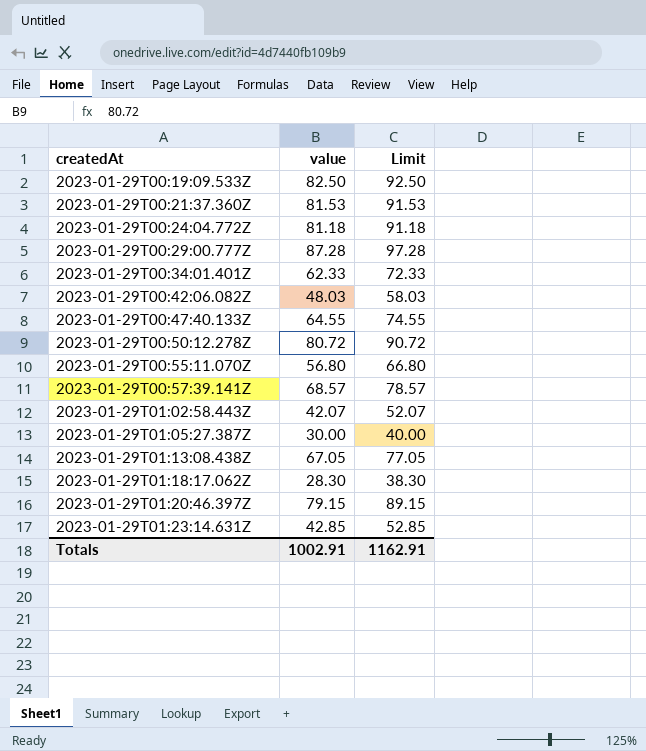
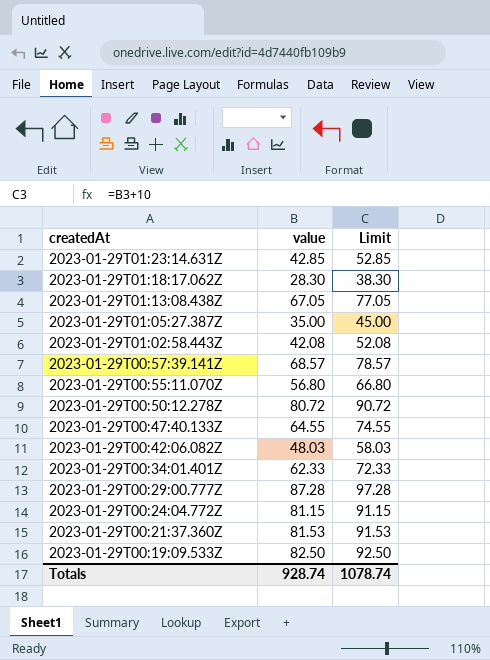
row order: createdAt ascending -> createdAt descending
row 2023-01-29T01:20:46.397Z: 79.15 | 89.15 -> none
2023-01-29T01:05:27.387Z | value: 30.00 -> 35.00
2023-01-29T01:05:27.387Z | Limit: 40.00 -> 45.00
2023-01-29T01:02:58.443Z | value: 42.07 -> 42.08
2023-01-29T01:02:58.443Z | Limit: 52.07 -> 52.08
2023-01-29T00:24:04.772Z | value: 81.18 -> 81.15
2023-01-29T00:24:04.772Z | Limit: 91.18 -> 91.15
Totals | value: 1002.91 -> 928.74
Totals | Limit: 1162.91 -> 1078.74

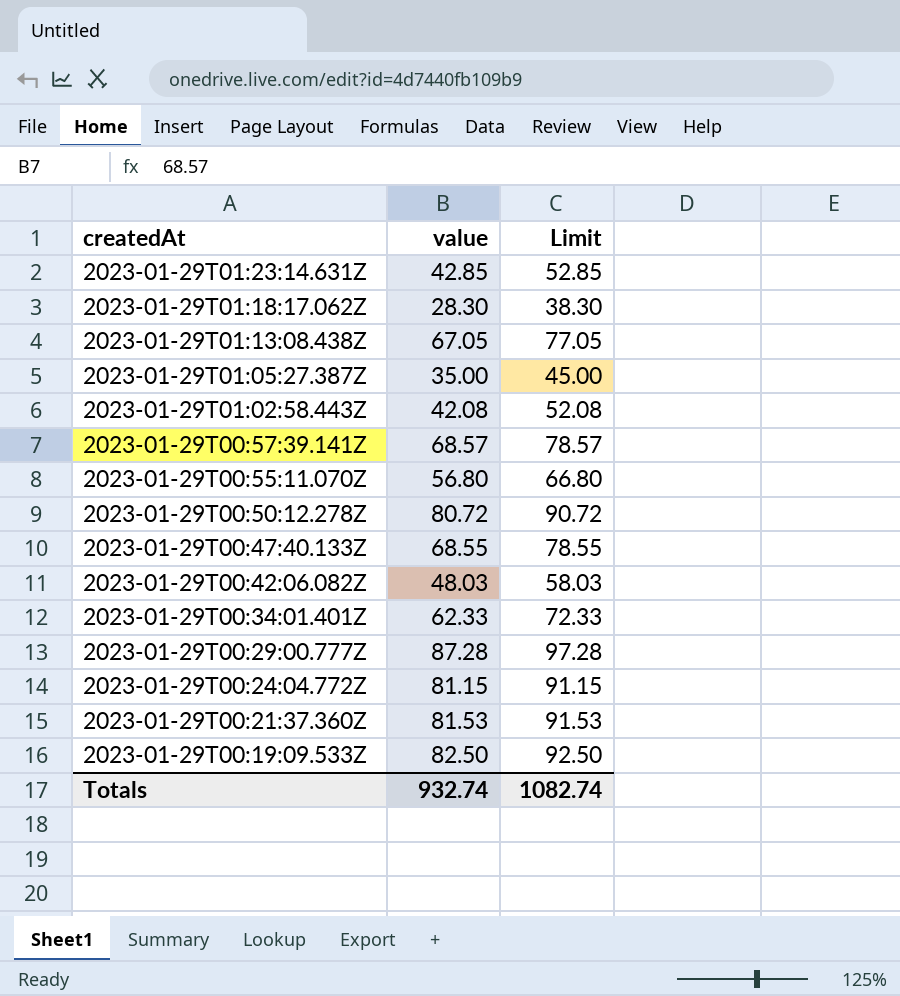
2023-01-29T00:47:40.133Z | value: 64.55 -> 68.55
2023-01-29T00:47:40.133Z | Limit: 74.55 -> 78.55
Totals | value: 928.74 -> 932.74
Totals | Limit: 1078.74 -> 1082.74

